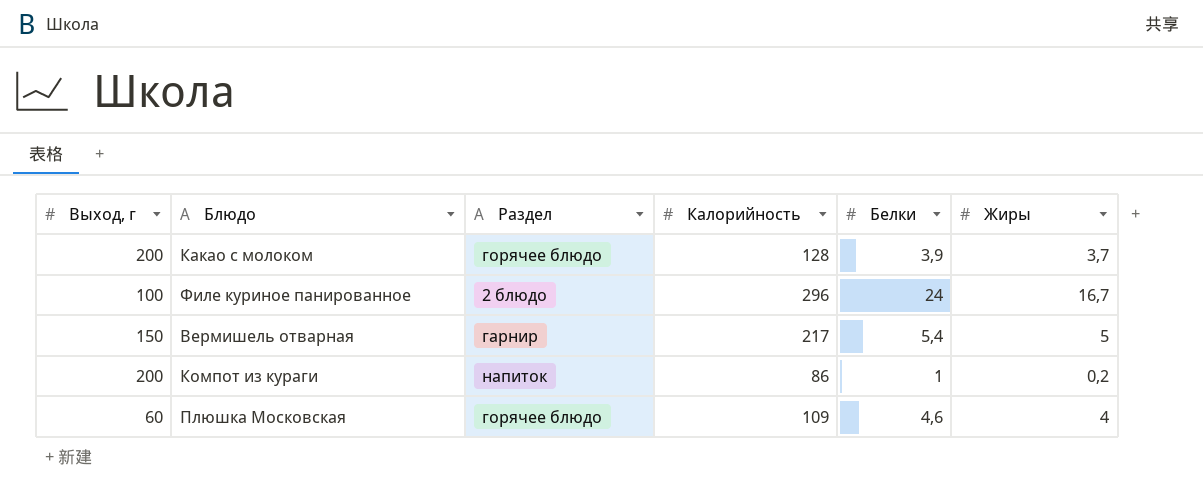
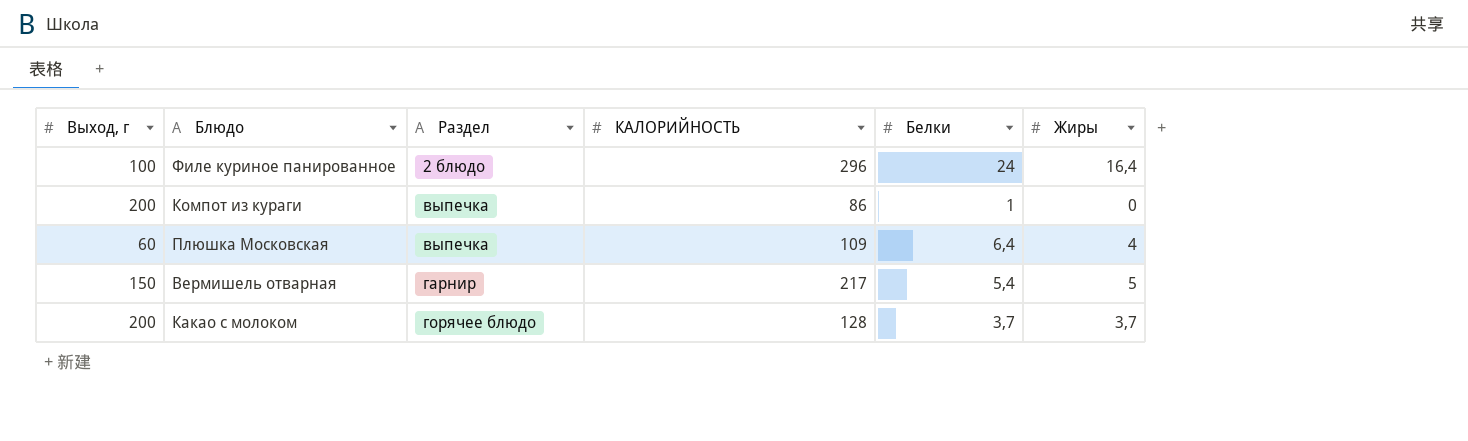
row order: none -> Раздел ascending
column name: Калорийность -> КАЛОРИЙНОСТЬ
Филе куриное панированное | Жиры: 16,7 -> 16,4
Компот из кураги | Раздел: напиток -> выпечка
Компот из кураги | Жиры: 0,2 -> 0
Плюшка Московская | Раздел: горячее блюдо -> выпечка
Плюшка Московская | Белки: 4,6 -> 6,4
Какао с молоком | Белки: 3,9 -> 3,7

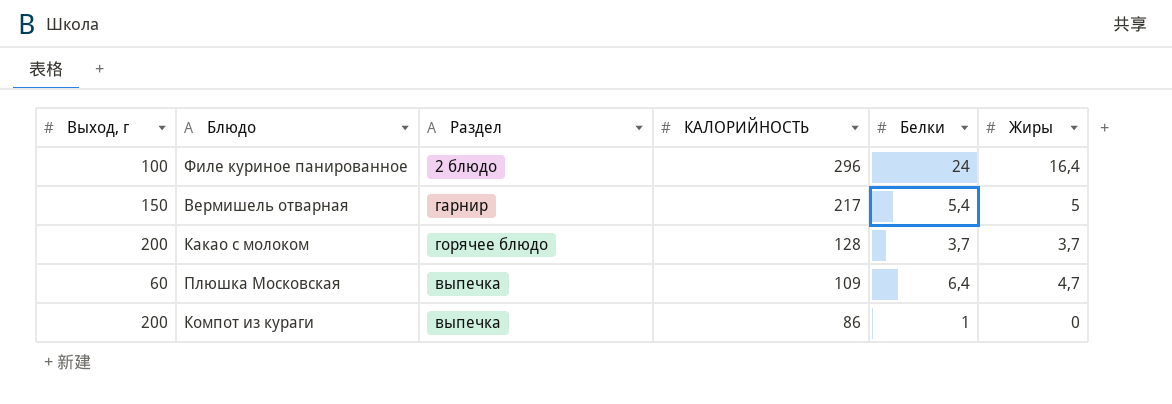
row order: Раздел ascending -> КАЛОРИЙНОСТЬ descending
Плюшка Московская | Жиры: 4 -> 4,7

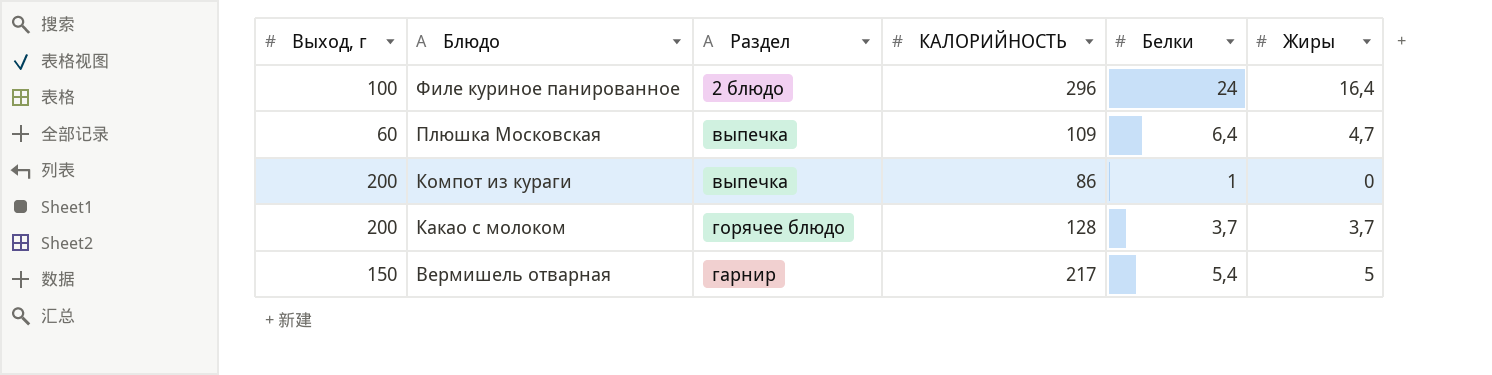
row order: КАЛОРИЙНОСТЬ descending -> Блюдо descending

